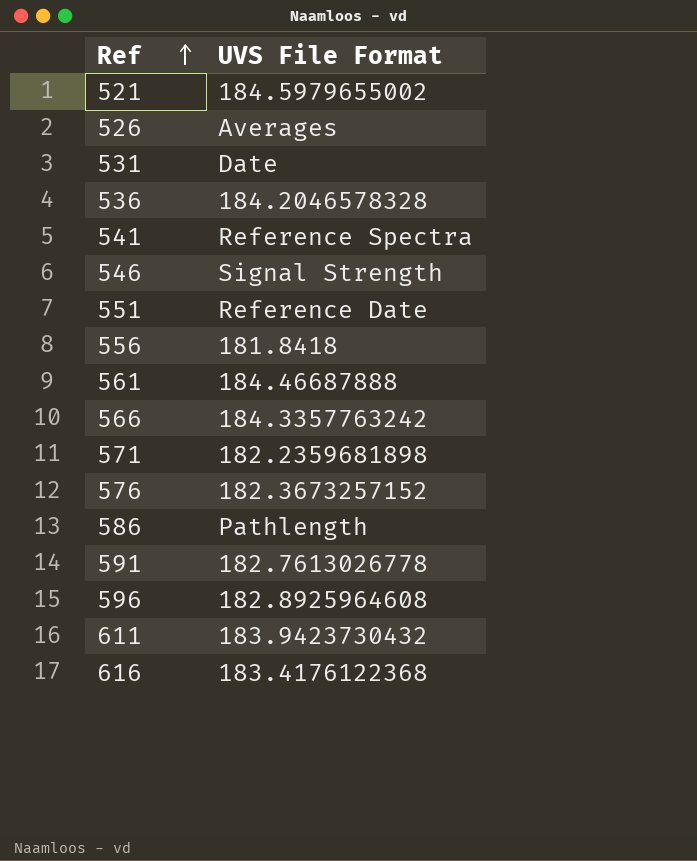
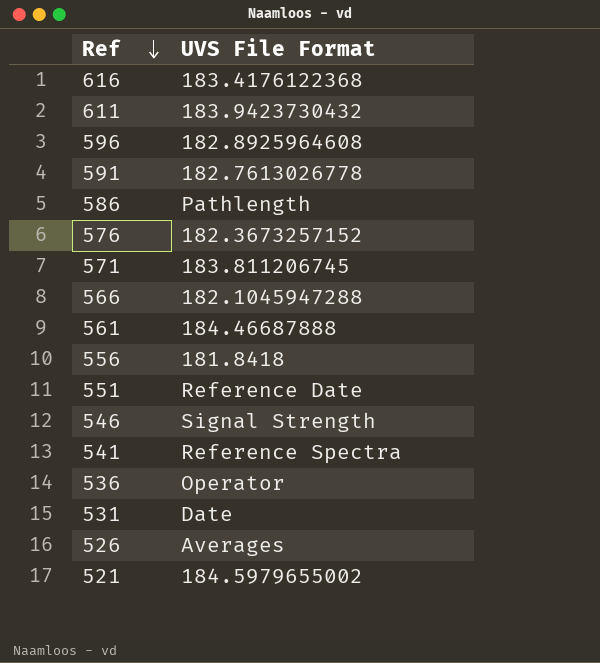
row order: Ref ascending -> Ref descending
571 | UVS File Format: 182.2359681898 -> 183.811206745
566 | UVS File Format: 184.3357763242 -> 182.1045947288
536 | UVS File Format: 184.2046578328 -> Operator

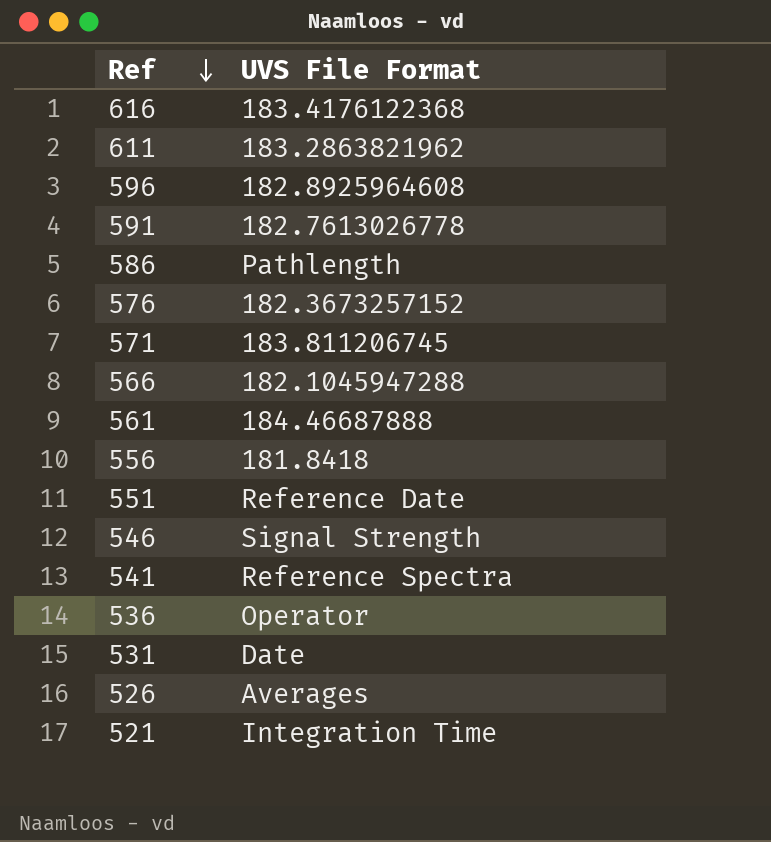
611 | UVS File Format: 183.9423730432 -> 183.2863821962
521 | UVS File Format: 184.5979655002 -> Integration Time

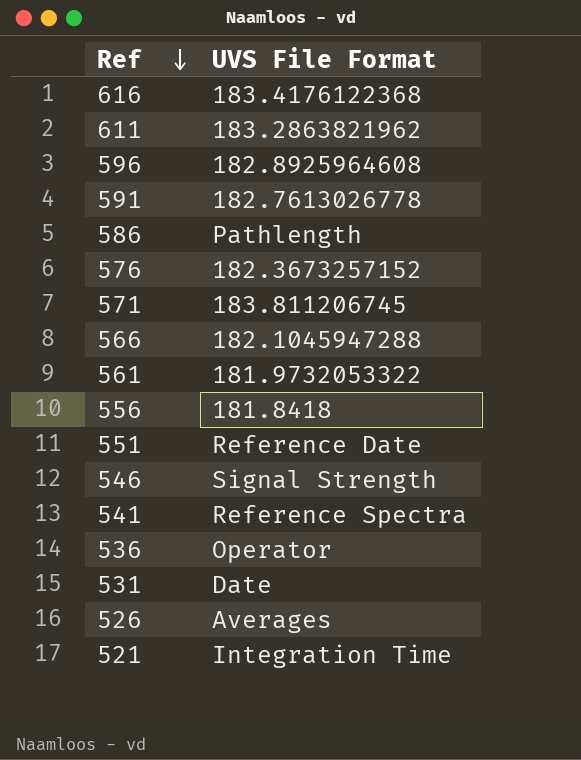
561 | UVS File Format: 184.46687888 -> 181.9732053322

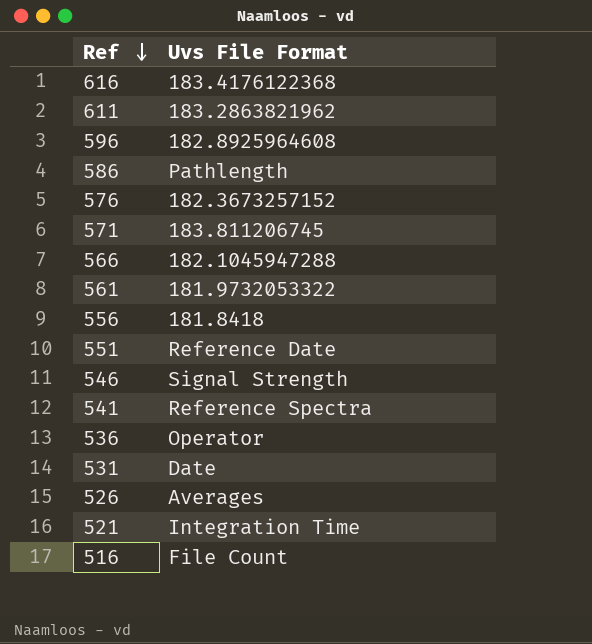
column name: UVS File Format -> Uvs File Format
row 591: 182.7613026778 -> none
row 516: none -> File Count

